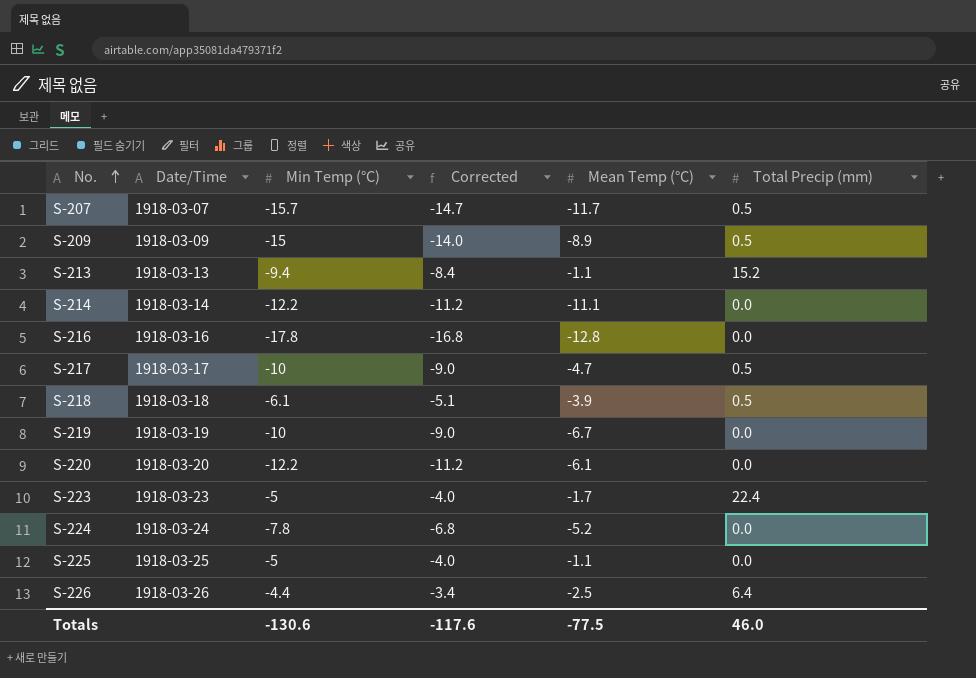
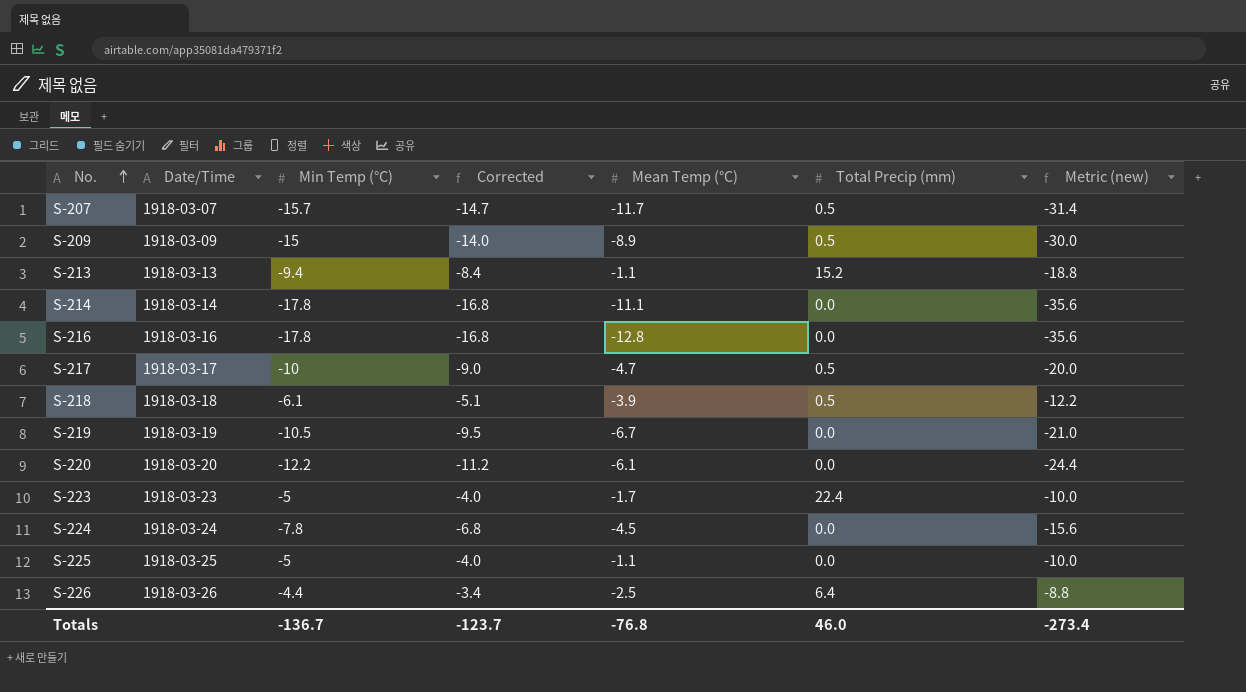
column Metric (new) | formula: none -> [Min Temp (°C)] * 2
S-214 | Min Temp (°C): -12.2 -> -17.8
S-214 | Corrected: -11.2 -> -16.8
S-219 | Min Temp (°C): -10 -> -10.5
S-219 | Corrected: -9.0 -> -9.5
S-224 | Mean Temp (°C): -5.2 -> -4.5
Totals | Min Temp (°C): -130.6 -> -136.7
Totals | Corrected: -117.6 -> -123.7
Totals | Mean Temp (°C): -77.5 -> -76.8

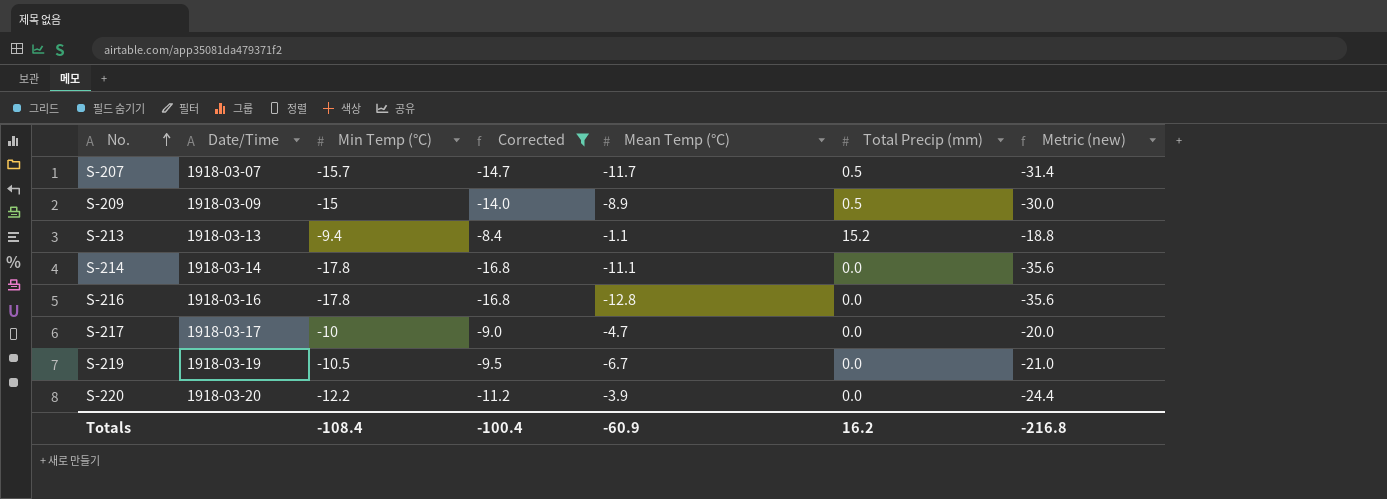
filter: none -> Corrected <= -8.4
S-217 | Total Precip (mm): 0.5 -> 0.0
S-220 | Mean Temp (°C): -6.1 -> -3.9
Totals | Min Temp (°C): -136.7 -> -108.4
Totals | Corrected: -123.7 -> -100.4
Totals | Mean Temp (°C): -76.8 -> -60.9
Totals | Total Precip (mm): 46.0 -> 16.2
Totals | Metric (new): -273.4 -> -216.8

